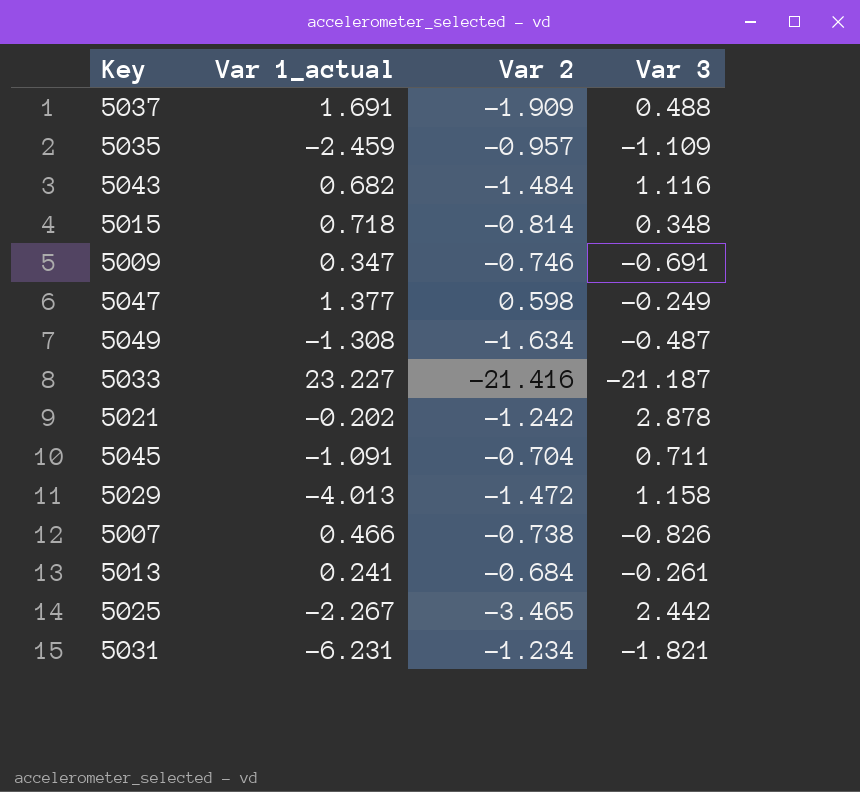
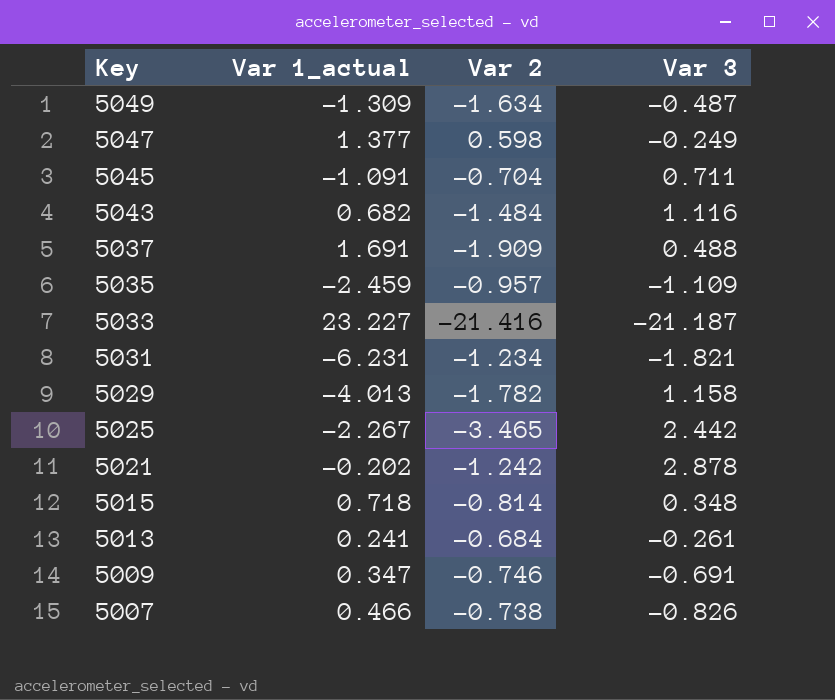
row order: none -> Key descending
5049 | Var 1_actual: -1.308 -> -1.309
5029 | Var 2: -1.472 -> -1.782

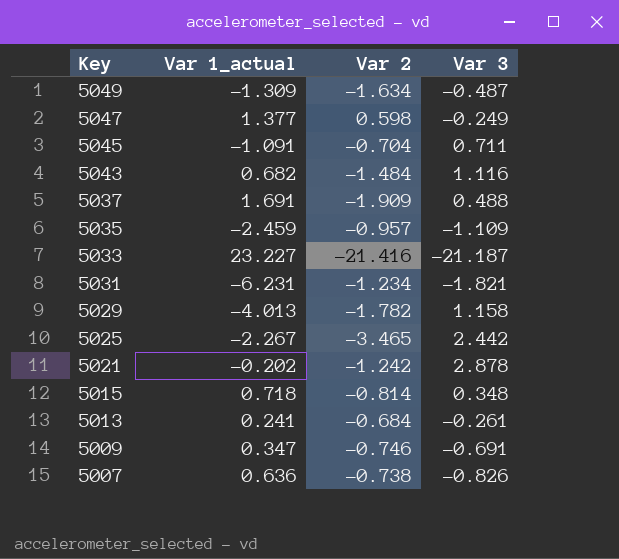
5007 | Var 1_actual: 0.466 -> 0.636

